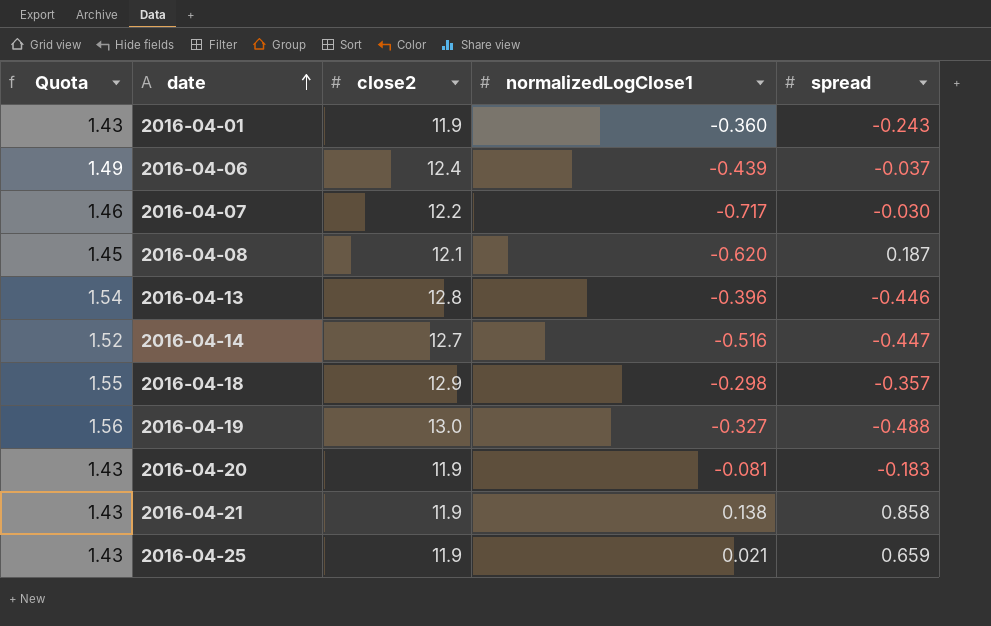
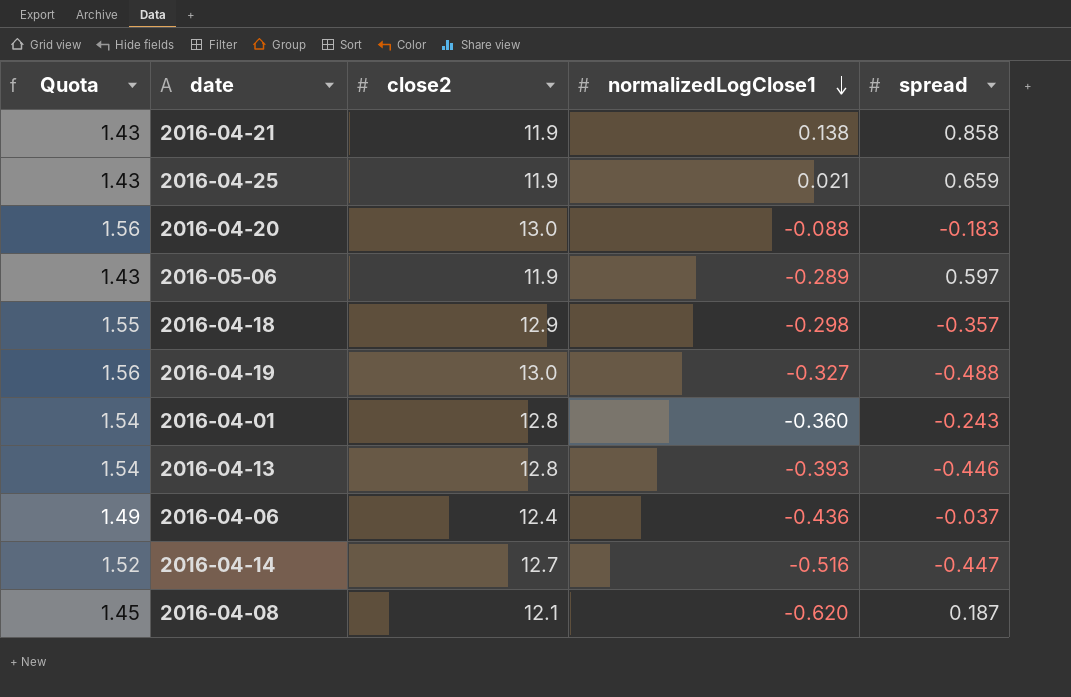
row order: date ascending -> normalizedLogClose1 descending
row 2016-04-07: 1.46 | 12.2 | -0.717 | -0.030 -> none
2016-04-20 | Quota: 1.43 -> 1.56
2016-04-20 | close2: 11.9 -> 13.0
2016-04-20 | normalizedLogClose1: -0.081 -> -0.088
row 2016-05-06: none -> 1.43 | 11.9 | -0.289 | 0.597
2016-04-01 | Quota: 1.43 -> 1.54
2016-04-01 | close2: 11.9 -> 12.8
2016-04-13 | normalizedLogClose1: -0.396 -> -0.393
2016-04-06 | normalizedLogClose1: -0.439 -> -0.436

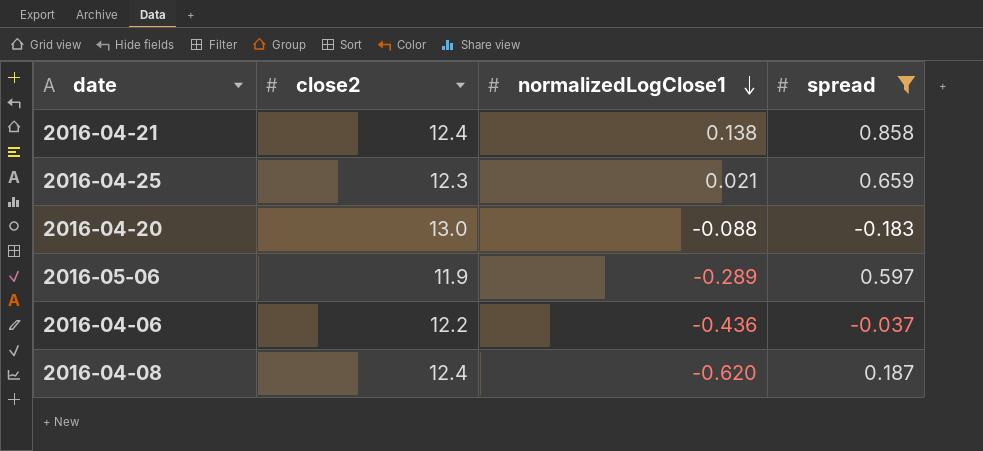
filter: none -> spread >= -0.183
column Quota | formula: [close2] * 0.12 -> none
2016-04-21 | close2: 11.9 -> 12.4
2016-04-25 | close2: 11.9 -> 12.3
2016-04-06 | close2: 12.4 -> 12.2
2016-04-08 | close2: 12.1 -> 12.4

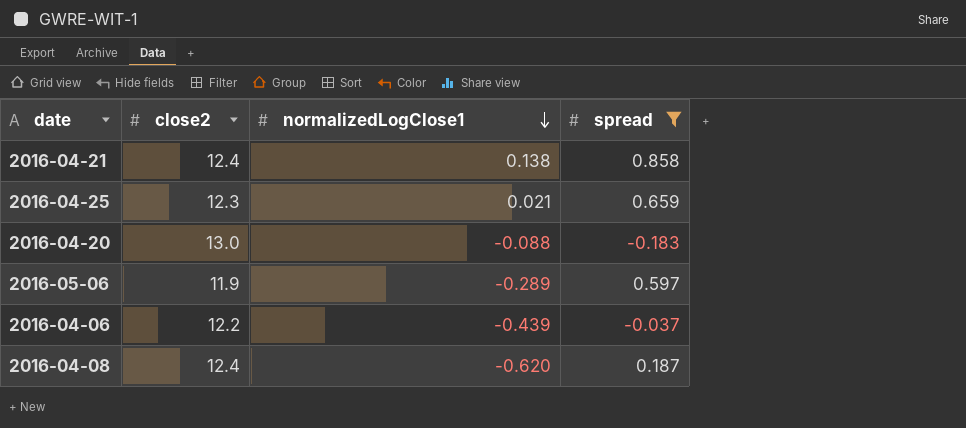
2016-04-06 | normalizedLogClose1: -0.436 -> -0.439

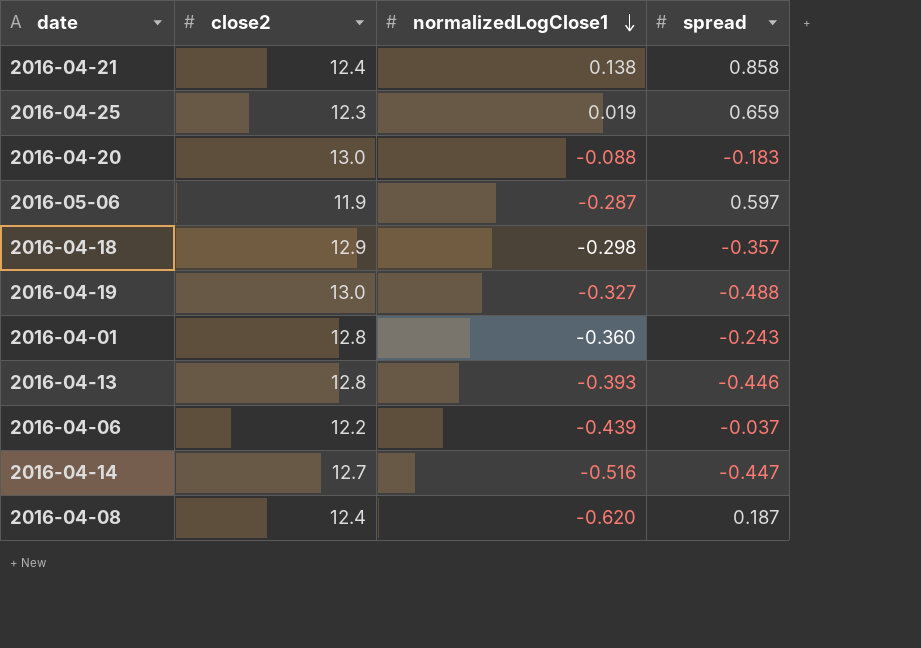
filter: spread >= -0.183 -> none
2016-04-25 | normalizedLogClose1: 0.021 -> 0.019
2016-05-06 | normalizedLogClose1: -0.289 -> -0.287

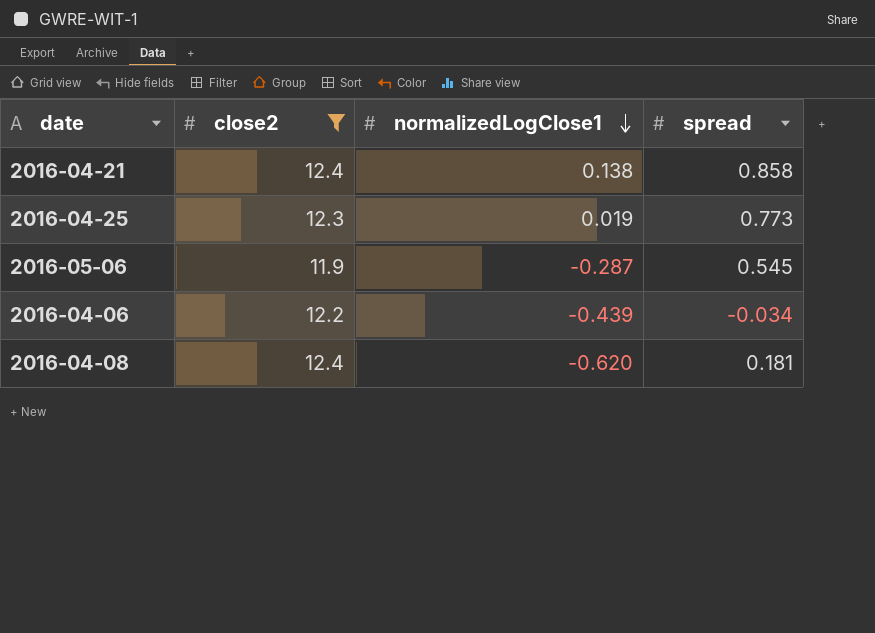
filter: none -> close2 <= 12.4
2016-04-25 | spread: 0.659 -> 0.773
2016-05-06 | spread: 0.597 -> 0.545
2016-04-06 | spread: -0.037 -> -0.034
2016-04-08 | spread: 0.187 -> 0.181

